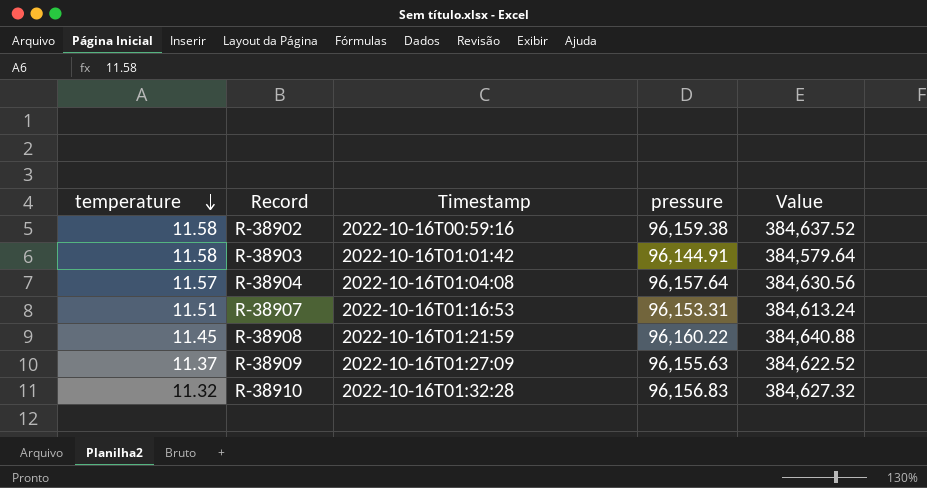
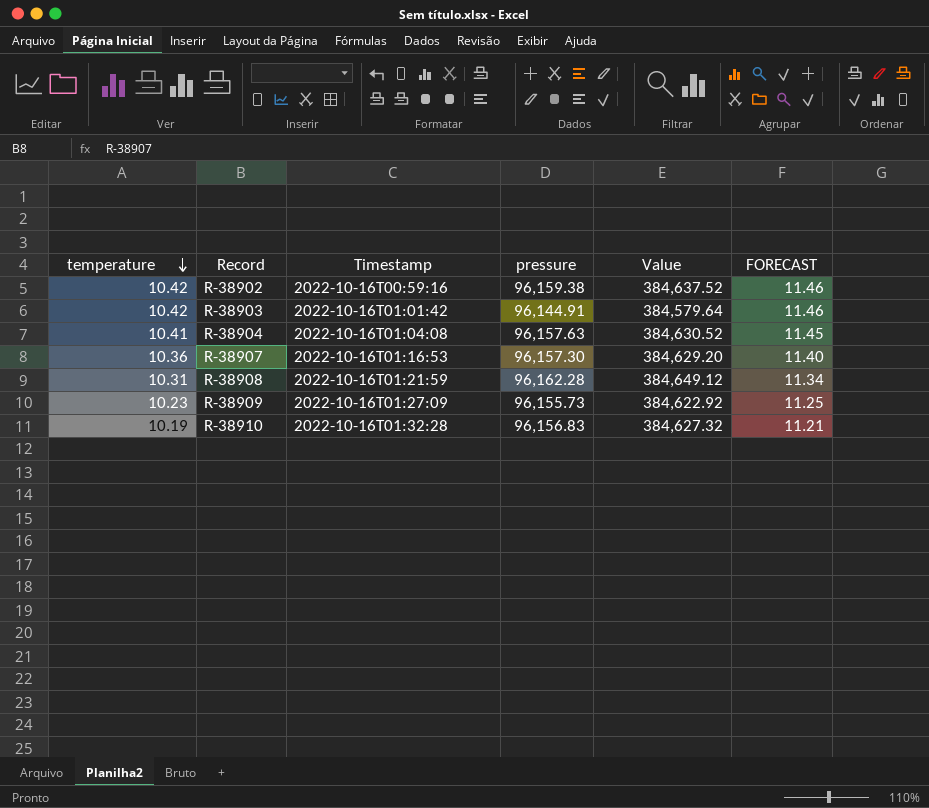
column FORECAST | formula: none -> [temperature] * 1.1
R-38902 | temperature: 11.58 -> 10.42
R-38903 | temperature: 11.58 -> 10.42
R-38904 | temperature: 11.57 -> 10.41
R-38904 | pressure: 96,157.64 -> 96,157.63
R-38904 | Value: 384,630.56 -> 384,630.52
R-38907 | temperature: 11.51 -> 10.36
R-38907 | pressure: 96,153.31 -> 96,157.30
R-38907 | Value: 384,613.24 -> 384,629.20
R-38908 | temperature: 11.45 -> 10.31
R-38908 | pressure: 96,160.22 -> 96,162.28
R-38908 | Value: 384,640.88 -> 384,649.12
R-38909 | temperature: 11.37 -> 10.23
R-38909 | pressure: 96,155.63 -> 96,155.73
R-38909 | Value: 384,622.52 -> 384,622.92
R-38910 | temperature: 11.32 -> 10.19

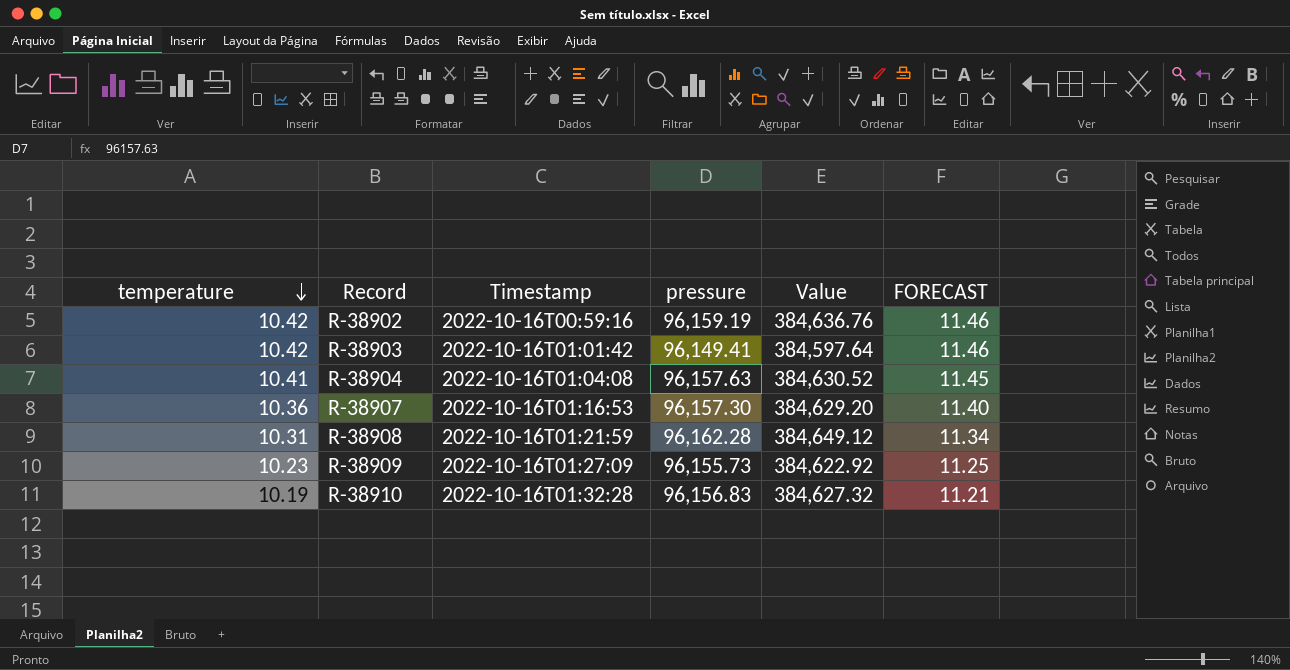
R-38902 | pressure: 96,159.38 -> 96,159.19
R-38902 | Value: 384,637.52 -> 384,636.76
R-38903 | pressure: 96,144.91 -> 96,149.41
R-38903 | Value: 384,579.64 -> 384,597.64

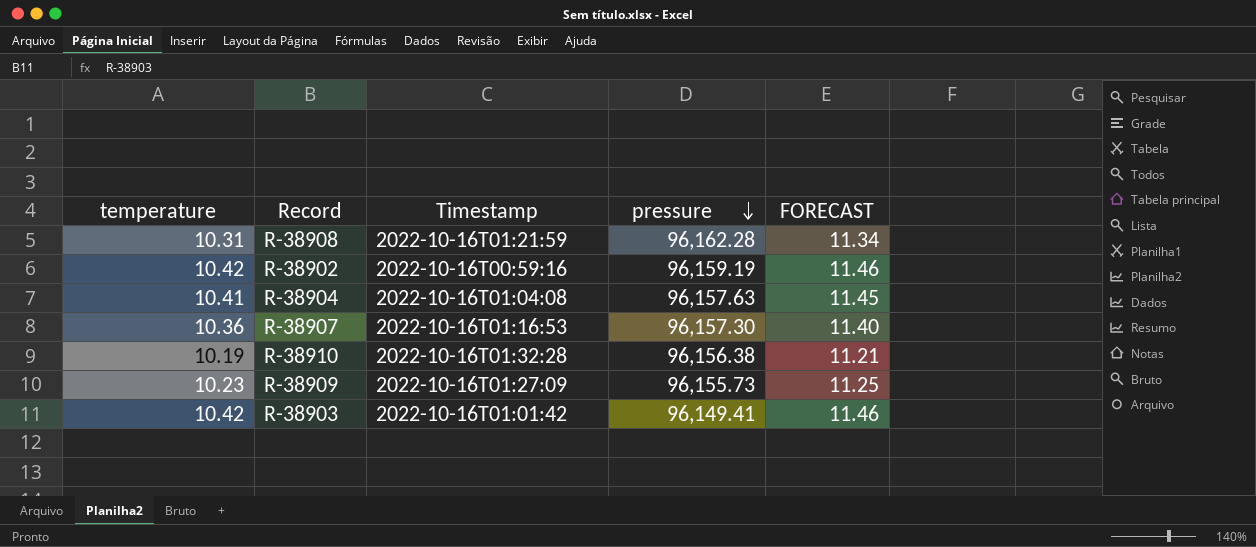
row order: temperature descending -> pressure descending
column Value | formula: [pressure] * 4 -> none
R-38910 | pressure: 96,156.83 -> 96,156.38

